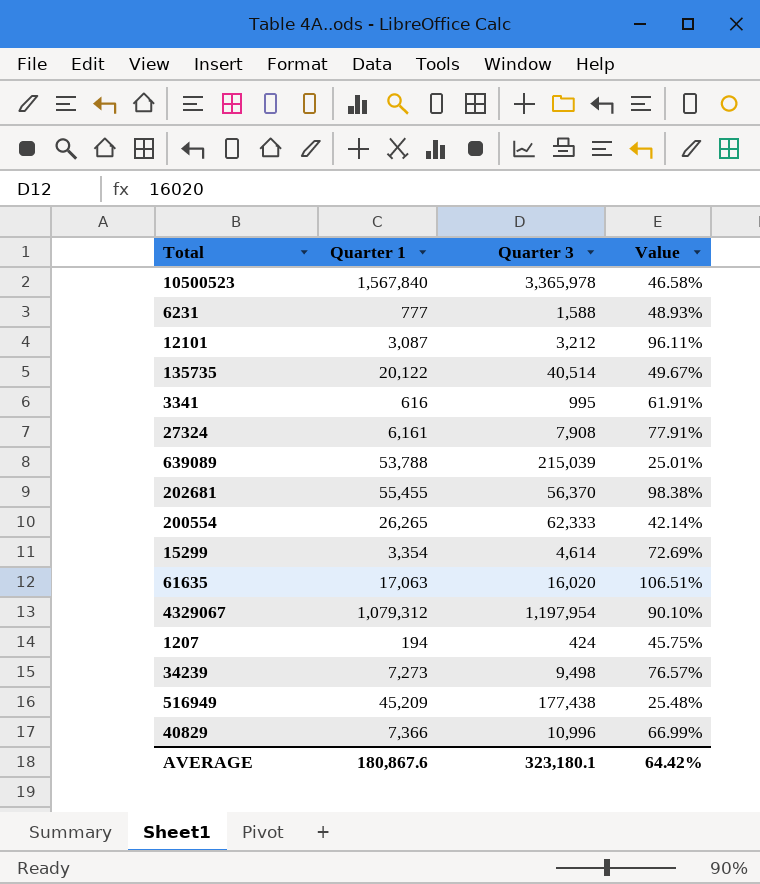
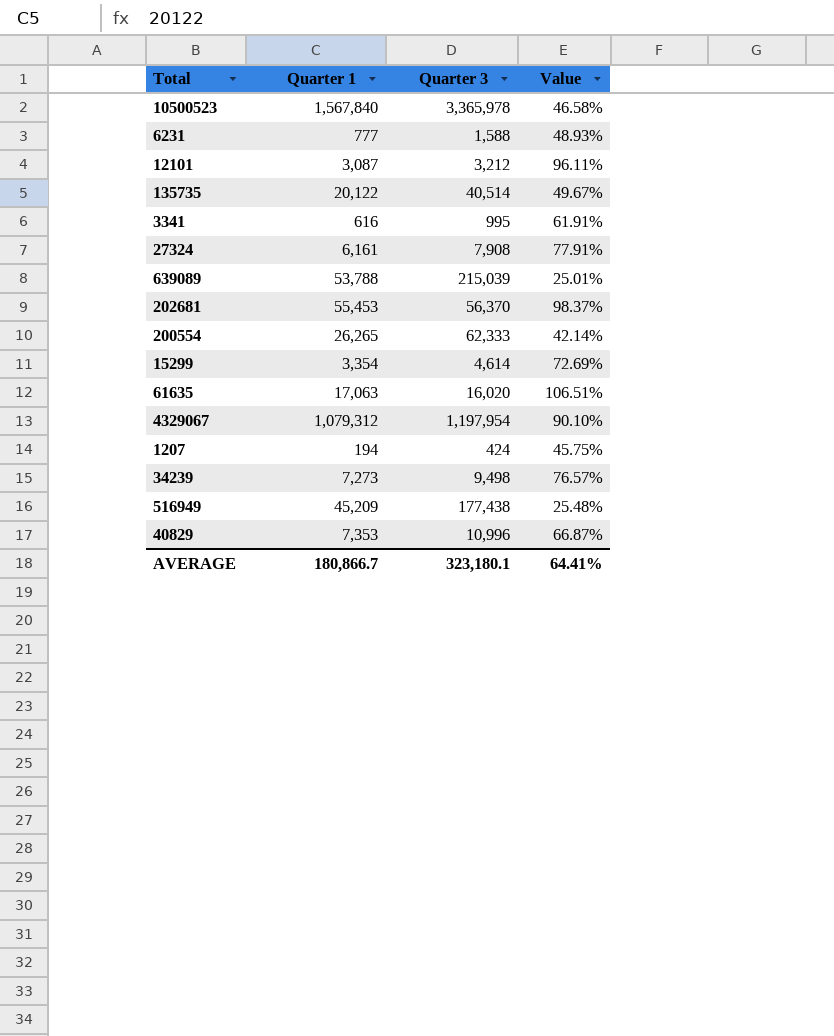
202681 | Quarter 1: 55,455 -> 55,453
202681 | Value: 98.38% -> 98.37%
40829 | Quarter 1: 7,366 -> 7,353
40829 | Value: 66.99% -> 66.87%
AVERAGE | Quarter 1: 180,867.6 -> 180,866.7
AVERAGE | Value: 64.42% -> 64.41%

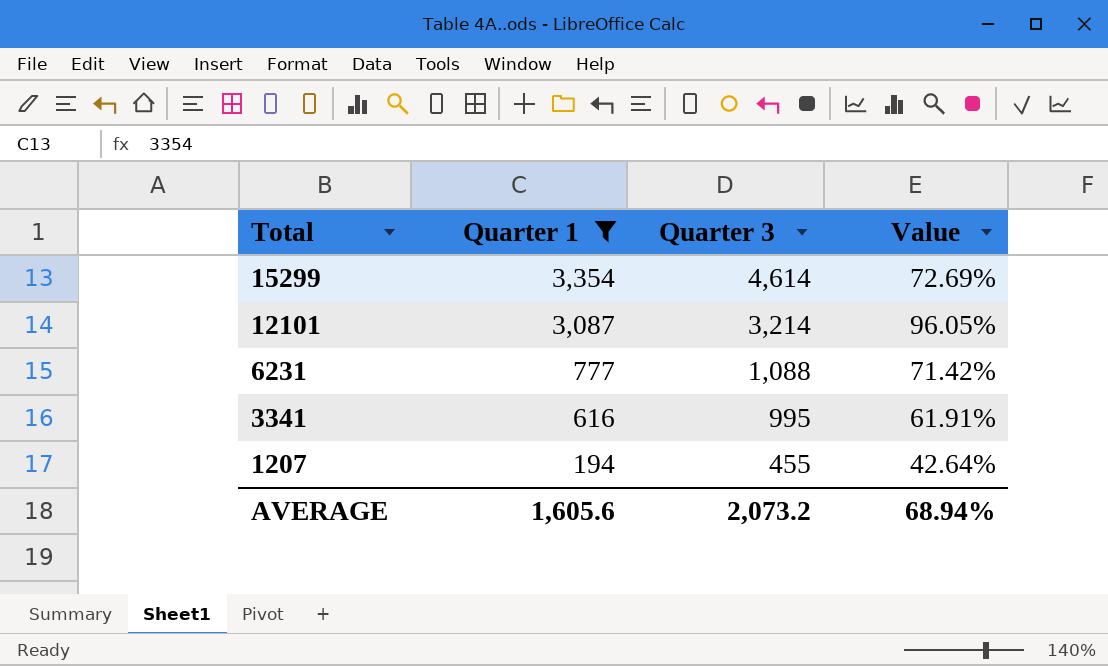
filter: none -> Quarter 1 <= 3,354
row order: none -> Total descending
12101 | Quarter 3: 3,212 -> 3,214
12101 | Value: 96.11% -> 96.05%
6231 | Quarter 3: 1,588 -> 1,088
6231 | Value: 48.93% -> 71.42%
1207 | Quarter 3: 424 -> 455
1207 | Value: 45.75% -> 42.64%
AVERAGE | Quarter 1: 180,866.7 -> 1,605.6
AVERAGE | Quarter 3: 323,180.1 -> 2,073.2
AVERAGE | Value: 64.41% -> 68.94%

